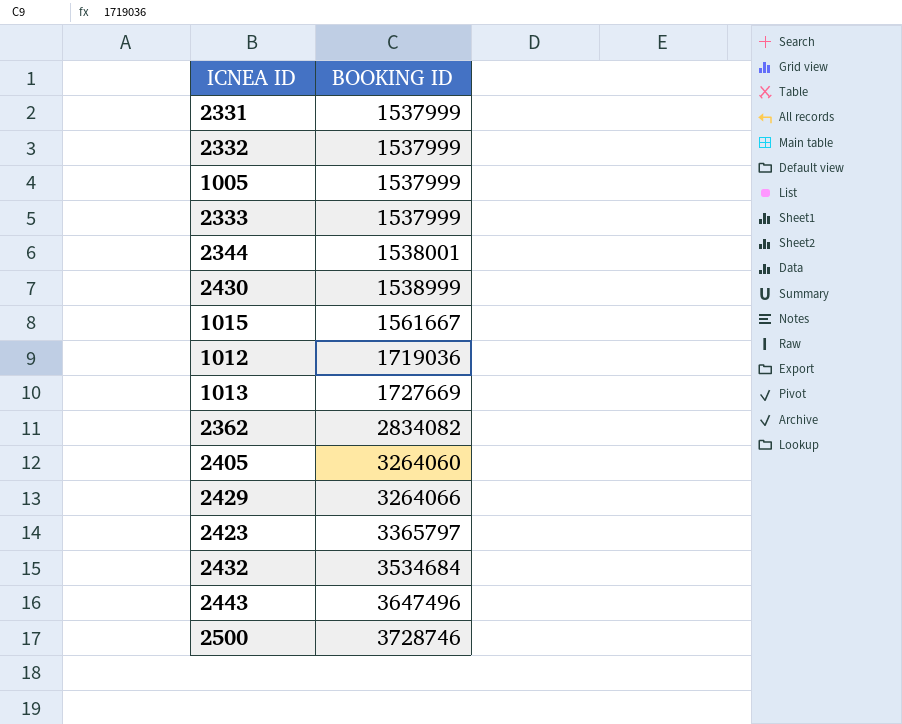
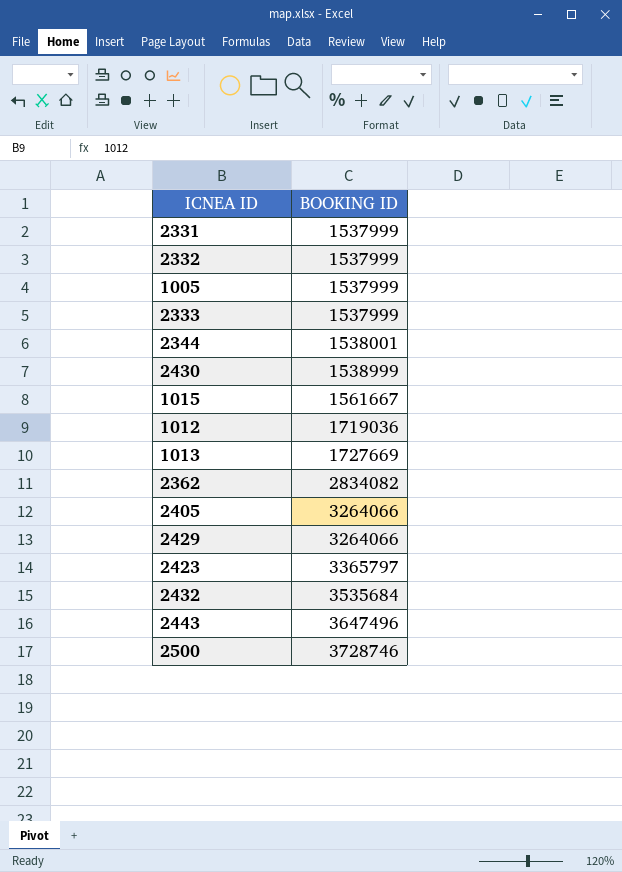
2405 | BOOKING ID: 3264060 -> 3264066
2432 | BOOKING ID: 3534684 -> 3535684

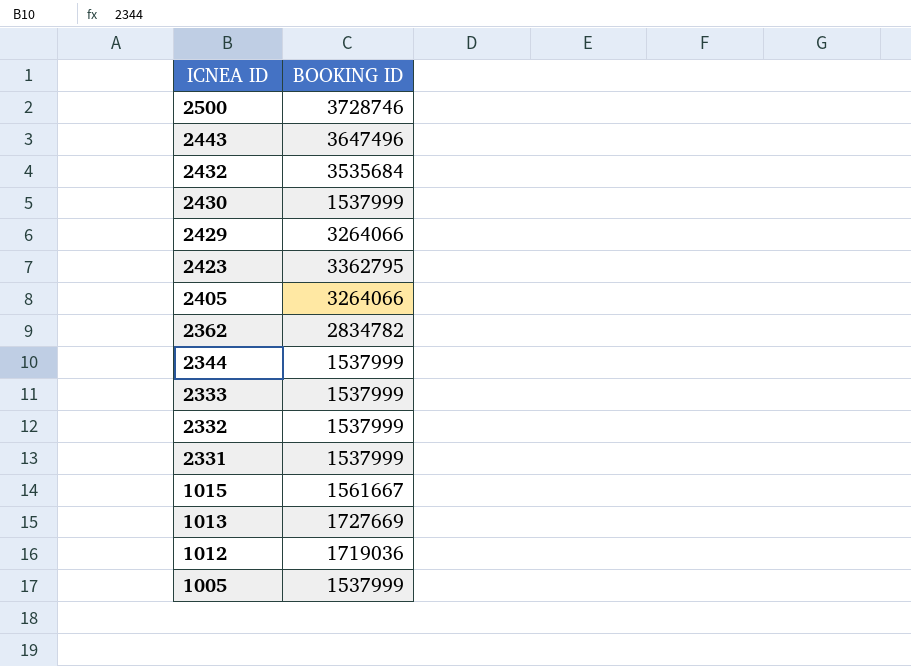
row order: BOOKING ID ascending -> ICNEA ID descending
2430 | BOOKING ID: 1538999 -> 1537999
2423 | BOOKING ID: 3365797 -> 3362795
2362 | BOOKING ID: 2834082 -> 2834782
2344 | BOOKING ID: 1538001 -> 1537999

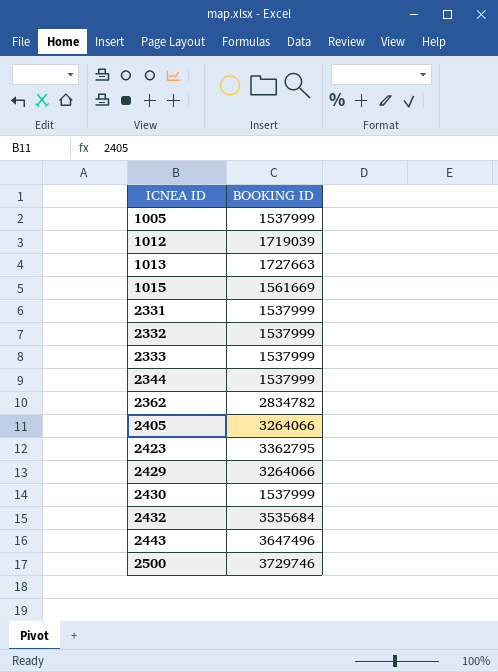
row order: ICNEA ID descending -> ICNEA ID ascending
1012 | BOOKING ID: 1719036 -> 1719039
1013 | BOOKING ID: 1727669 -> 1727663
1015 | BOOKING ID: 1561667 -> 1561669
2500 | BOOKING ID: 3728746 -> 3729746

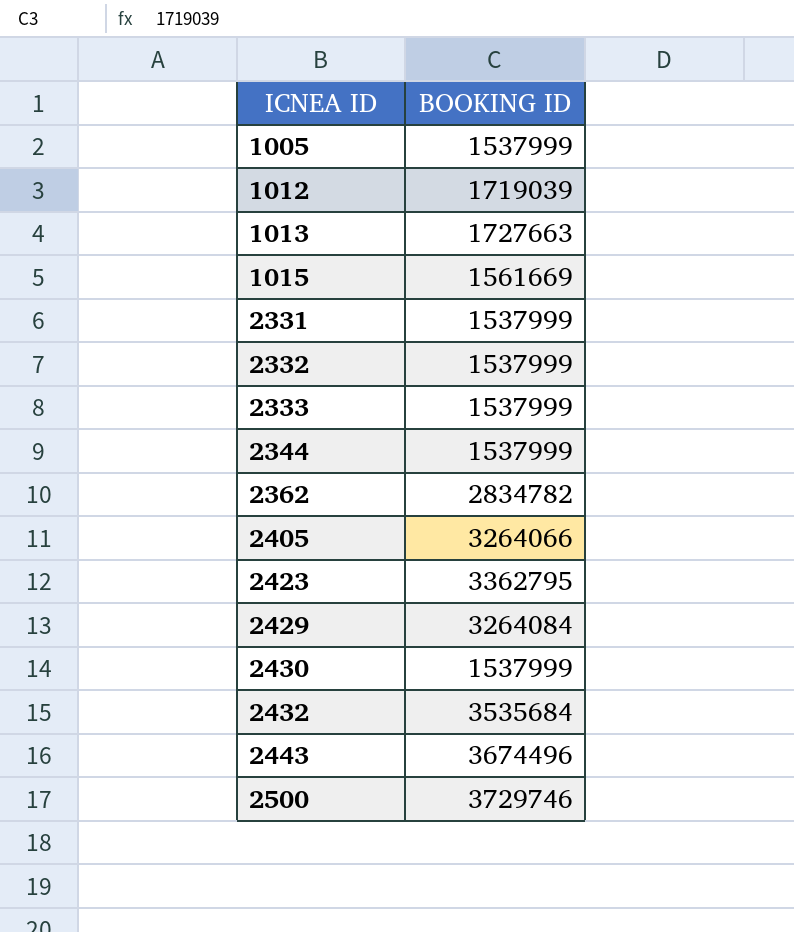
2429 | BOOKING ID: 3264066 -> 3264084
2443 | BOOKING ID: 3647496 -> 3674496

